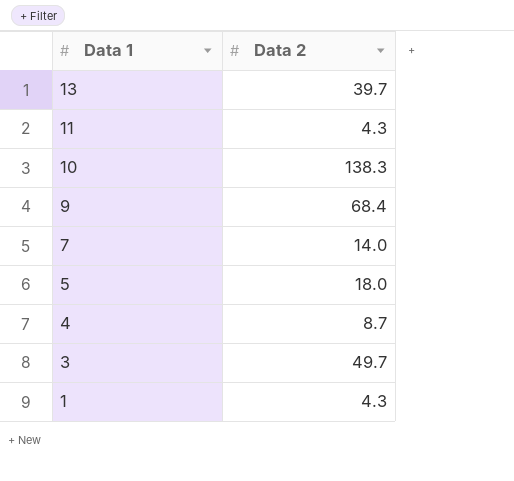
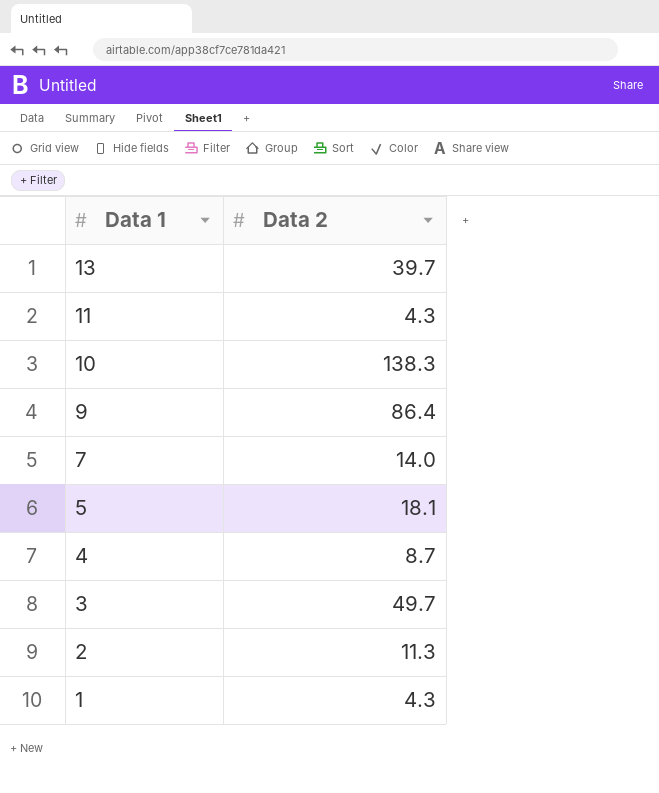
9 | Data 2: 68.4 -> 86.4
5 | Data 2: 18.0 -> 18.1
row 2: none -> 11.3

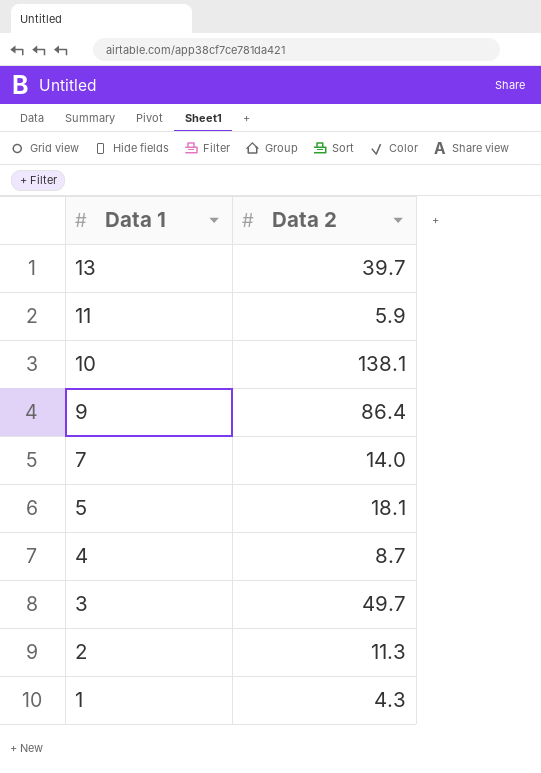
11 | Data 2: 4.3 -> 5.9
10 | Data 2: 138.3 -> 138.1

